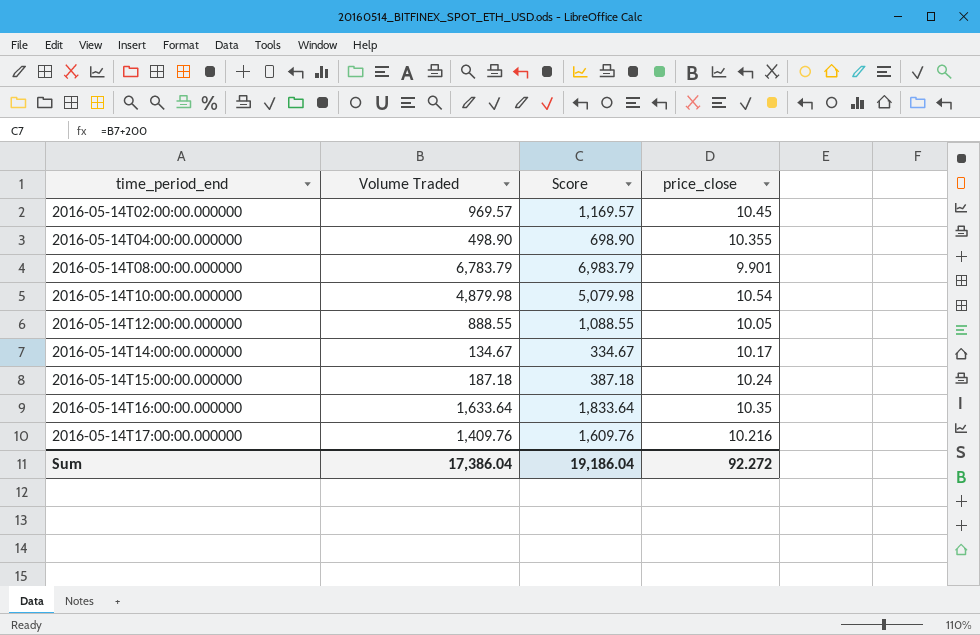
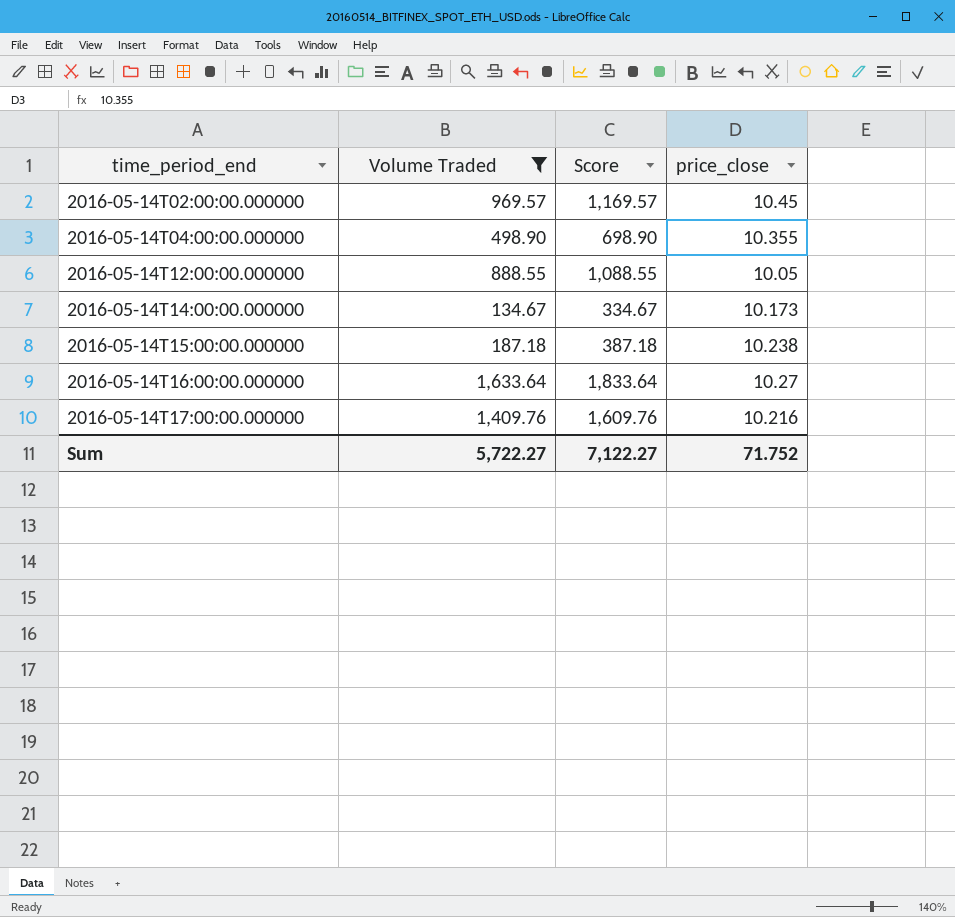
filter: none -> Volume Traded <= 1,633.64
2016-05-14T14:00:00.000000 | price_close: 10.17 -> 10.173
2016-05-14T15:00:00.000000 | price_close: 10.24 -> 10.238
2016-05-14T16:00:00.000000 | price_close: 10.35 -> 10.27
Sum | Volume Traded: 17,386.04 -> 5,722.27
Sum | Score: 19,186.04 -> 7,122.27
Sum | price_close: 92.272 -> 71.752

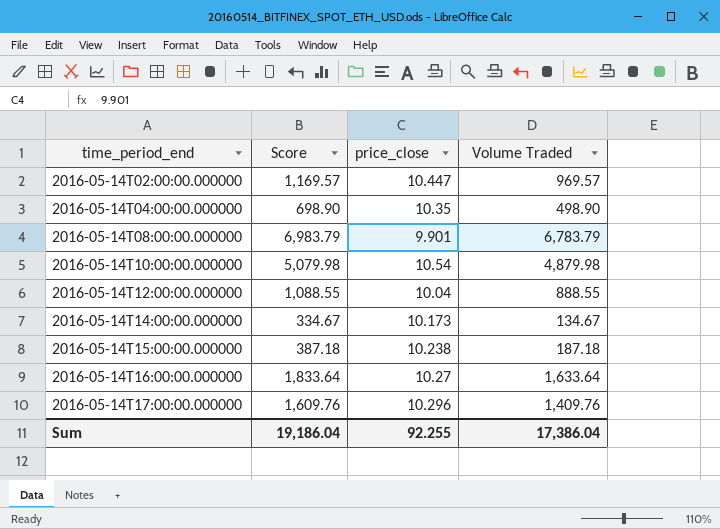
filter: Volume Traded <= 1,633.64 -> none
column Volume Traded | position: 2 -> 4
2016-05-14T02:00:00.000000 | price_close: 10.45 -> 10.447
2016-05-14T04:00:00.000000 | price_close: 10.355 -> 10.35
2016-05-14T12:00:00.000000 | price_close: 10.05 -> 10.04
2016-05-14T17:00:00.000000 | price_close: 10.216 -> 10.296
Sum | Score: 7,122.27 -> 19,186.04
Sum | price_close: 71.752 -> 92.255
Sum | Volume Traded: 5,722.27 -> 17,386.04

